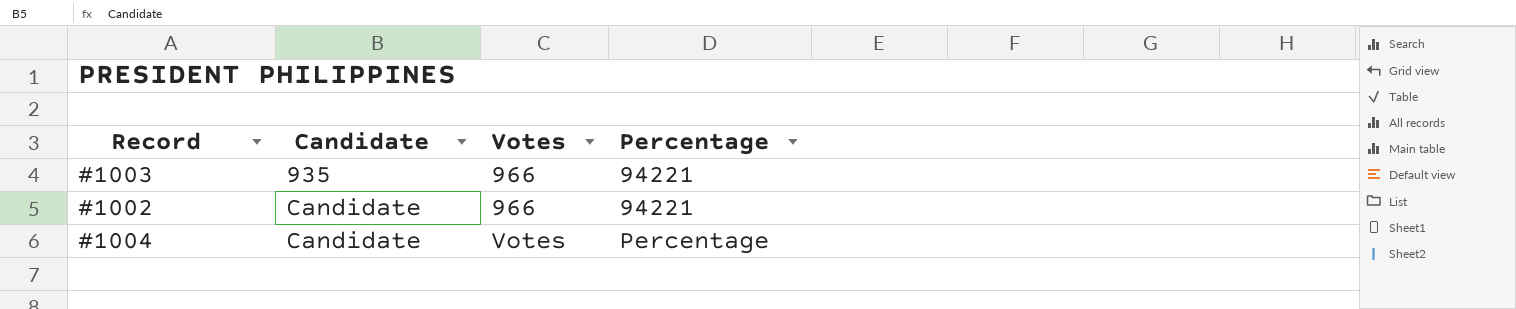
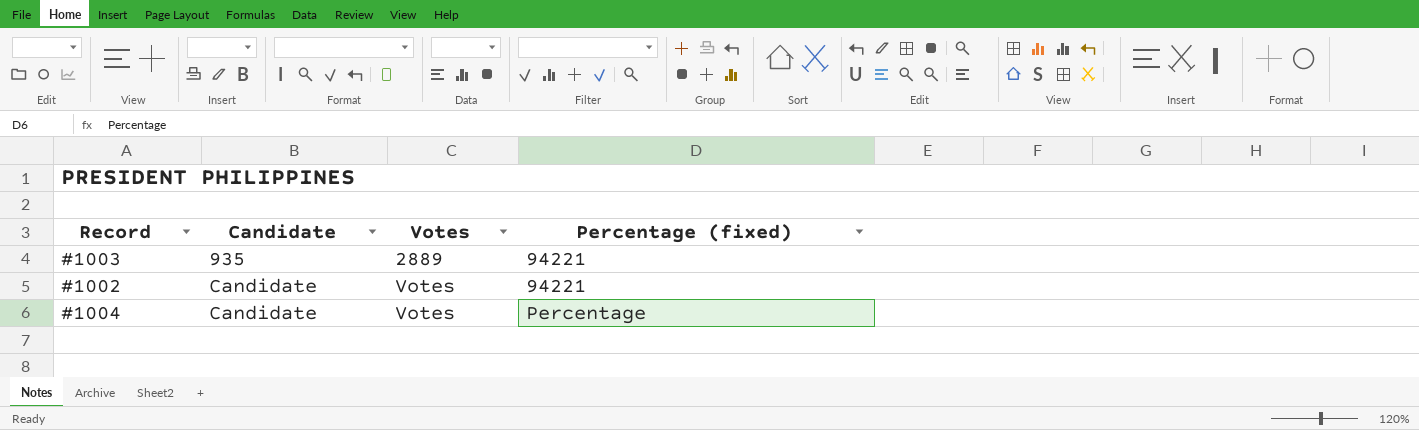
column name: Percentage -> Percentage (fixed)
#1003 | Votes: 966 -> 2889
#1002 | Votes: 966 -> Votes

